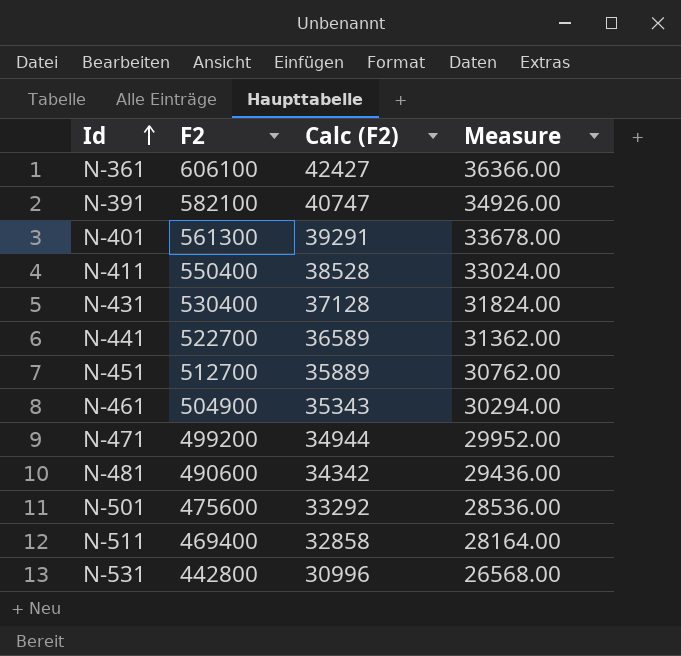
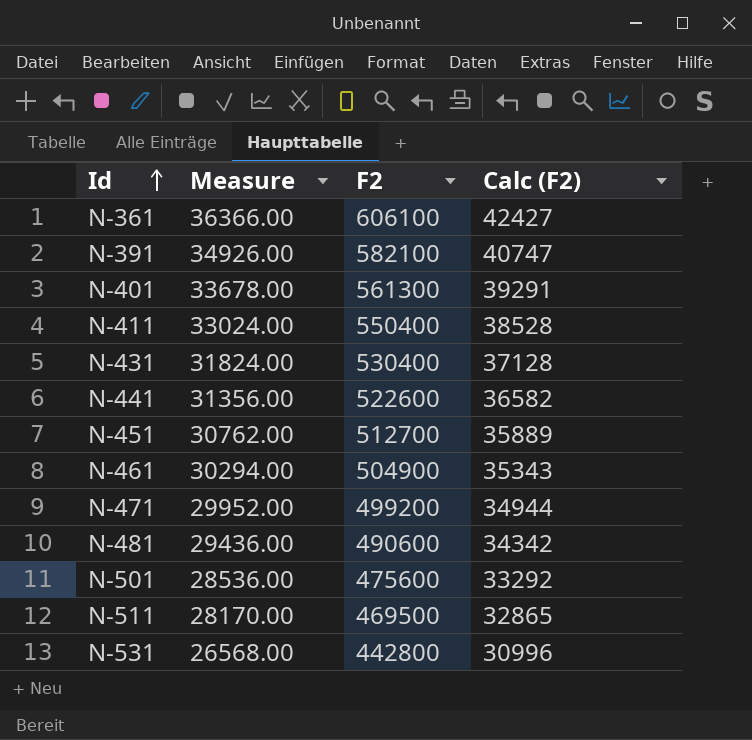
column Measure | position: 4 -> 2
N-441 | Measure: 31362.00 -> 31356.00
N-441 | F2: 522700 -> 522600
N-441 | Calc (F2): 36589 -> 36582
N-511 | Measure: 28164.00 -> 28170.00
N-511 | F2: 469400 -> 469500
N-511 | Calc (F2): 32858 -> 32865

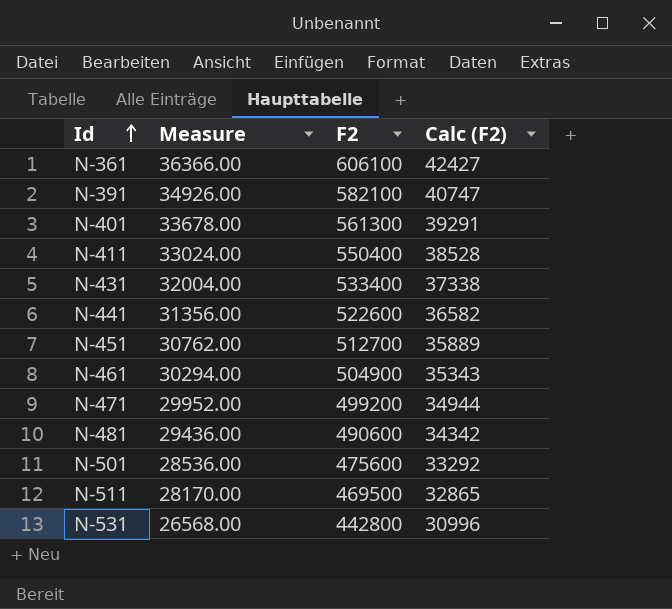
N-431 | Measure: 31824.00 -> 32004.00
N-431 | F2: 530400 -> 533400
N-431 | Calc (F2): 37128 -> 37338

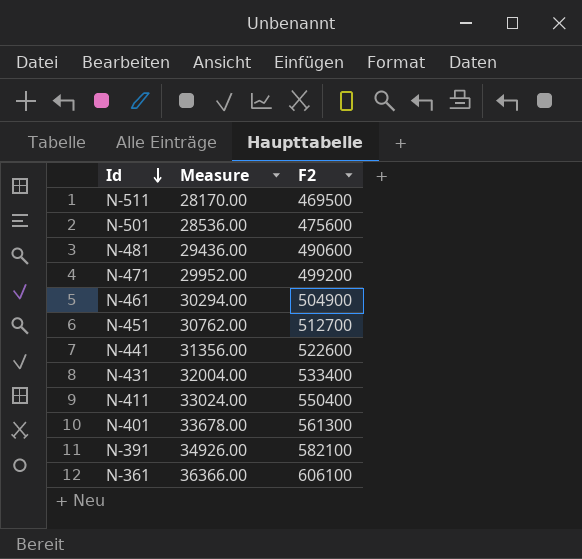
row order: Id ascending -> Id descending
column Calc (F2) | formula: [F2] * 0.07 -> none
row N-531: 26568.00 | 442800 | 30996 -> none

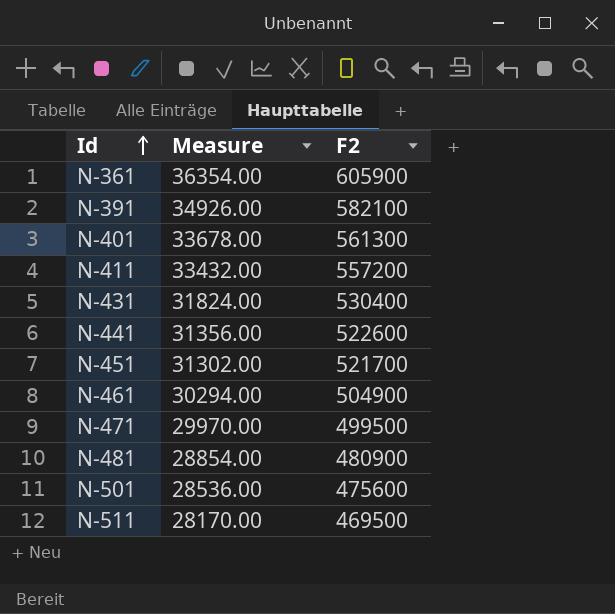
row order: Id descending -> Id ascending
N-361 | Measure: 36366.00 -> 36354.00
N-361 | F2: 606100 -> 605900
N-411 | Measure: 33024.00 -> 33432.00
N-411 | F2: 550400 -> 557200
N-431 | Measure: 32004.00 -> 31824.00
N-431 | F2: 533400 -> 530400
N-451 | Measure: 30762.00 -> 31302.00
N-451 | F2: 512700 -> 521700
N-471 | Measure: 29952.00 -> 29970.00
N-471 | F2: 499200 -> 499500
N-481 | Measure: 29436.00 -> 28854.00
N-481 | F2: 490600 -> 480900

